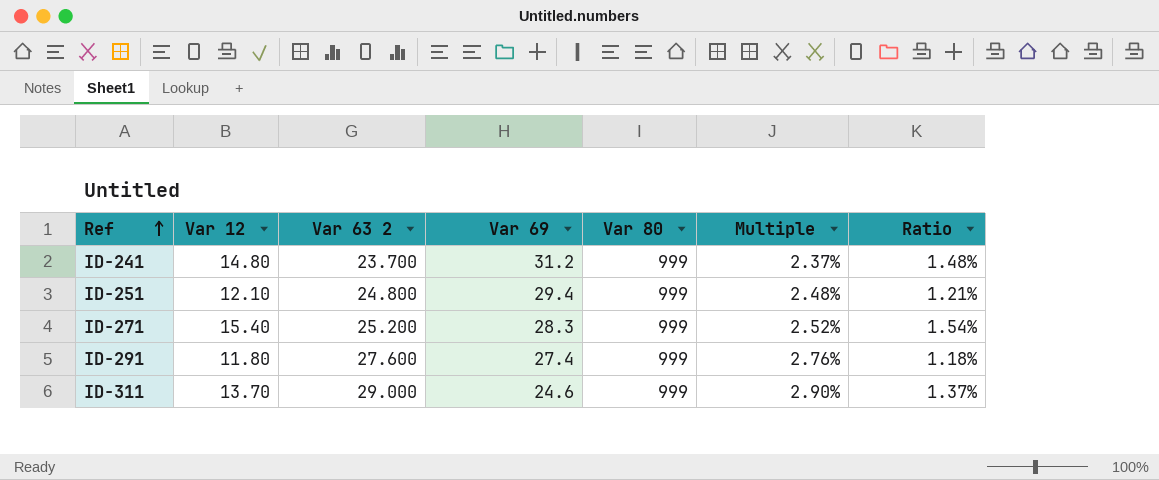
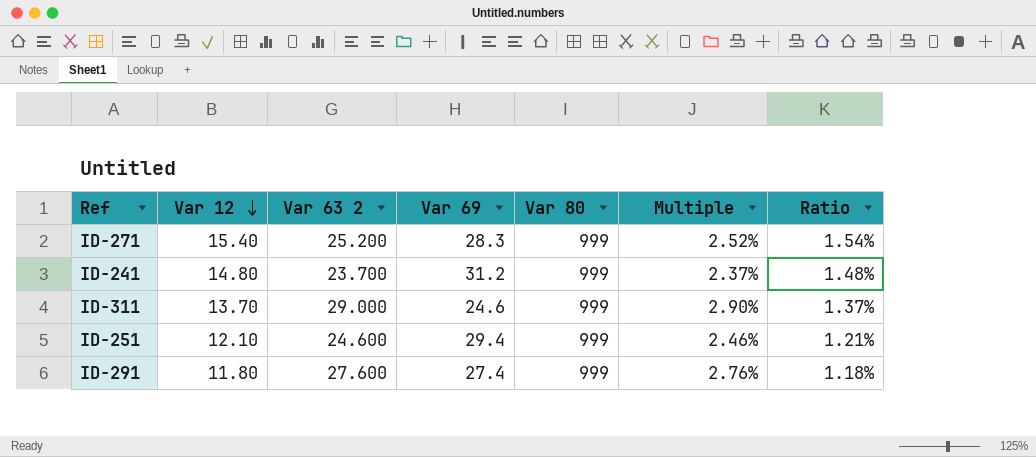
row order: Ref ascending -> Var 12 descending
ID-251 | Var 63 2: 24.800 -> 24.600
ID-251 | Multiple: 2.48% -> 2.46%

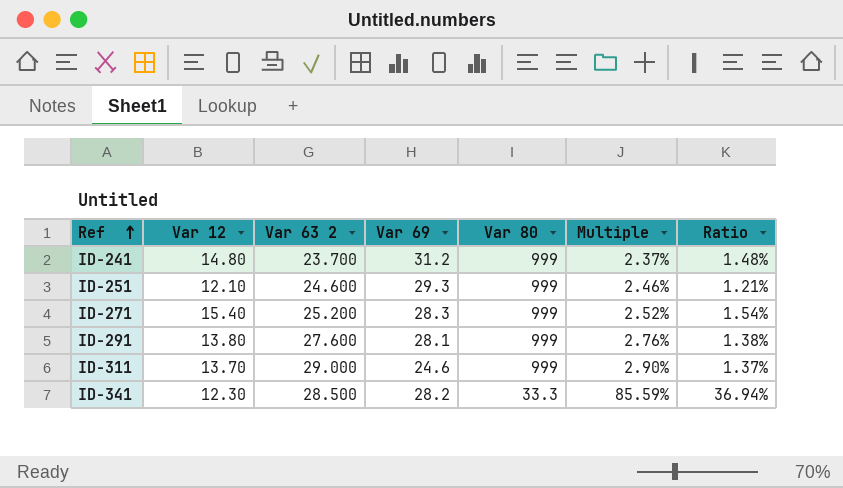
row order: Var 12 descending -> Ref ascending
ID-251 | Var 69: 29.4 -> 29.3
ID-291 | Var 12: 11.80 -> 13.80
ID-291 | Var 69: 27.4 -> 28.1
ID-291 | Ratio: 1.18% -> 1.38%
row ID-341: none -> 12.30 | 28.500 | 28.2 | 33.3 | 85.59% | 36.94%

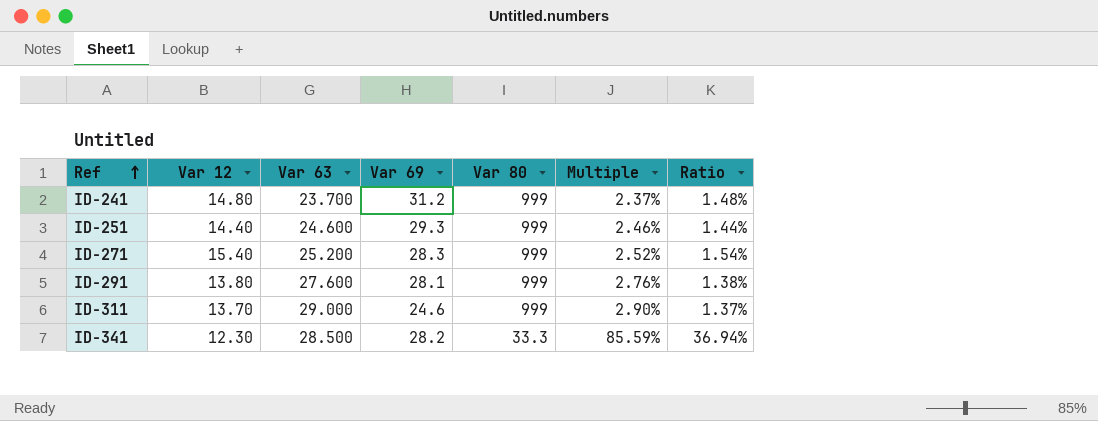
column name: Var 63 2 -> Var 63
ID-251 | Var 12: 12.10 -> 14.40
ID-251 | Ratio: 1.21% -> 1.44%

